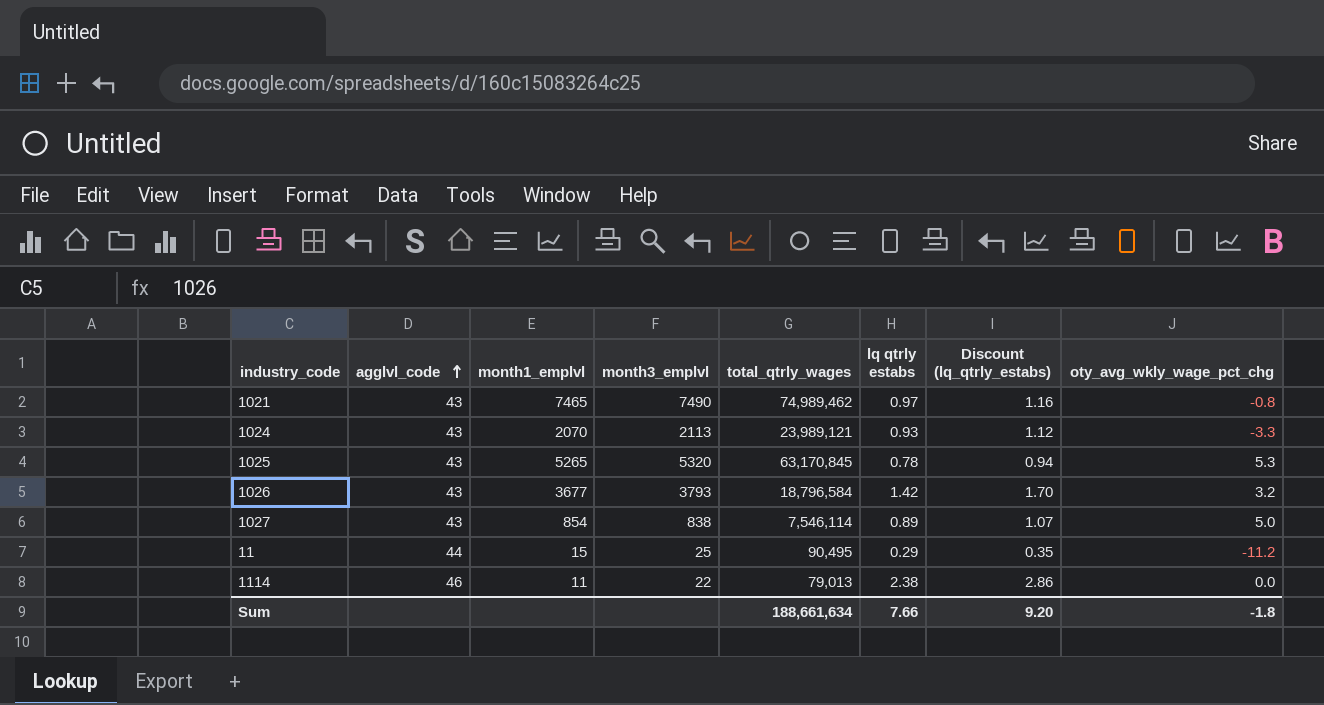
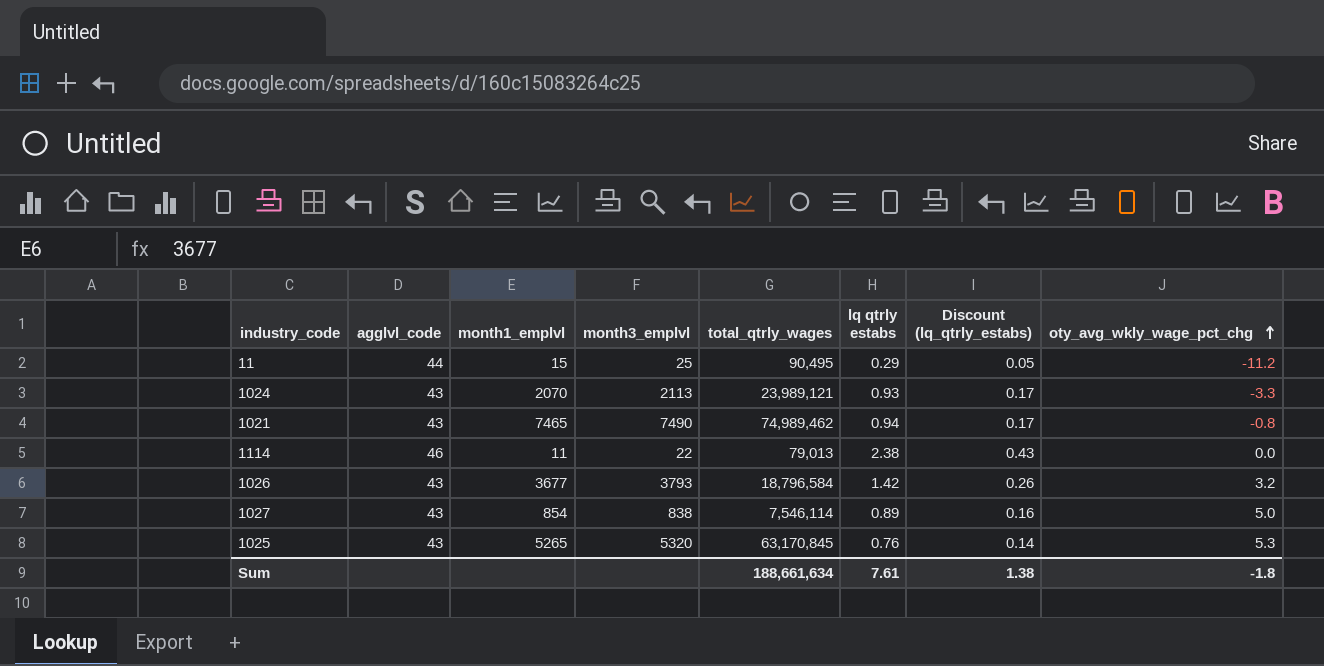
row order: agglvl_code ascending -> oty_avg_wkly_wage_pct_chg ascending
column Discount (lq_qtrly_estabs) | formula: [lq qtrly estabs] * 1.2 -> [lq qtrly estabs] * 0.18
1021 | lq qtrly estabs: 0.97 -> 0.94
1025 | lq qtrly estabs: 0.78 -> 0.76
Sum | lq qtrly estabs: 7.66 -> 7.61
Sum | Discount (lq_qtrly_estabs): 9.20 -> 1.38

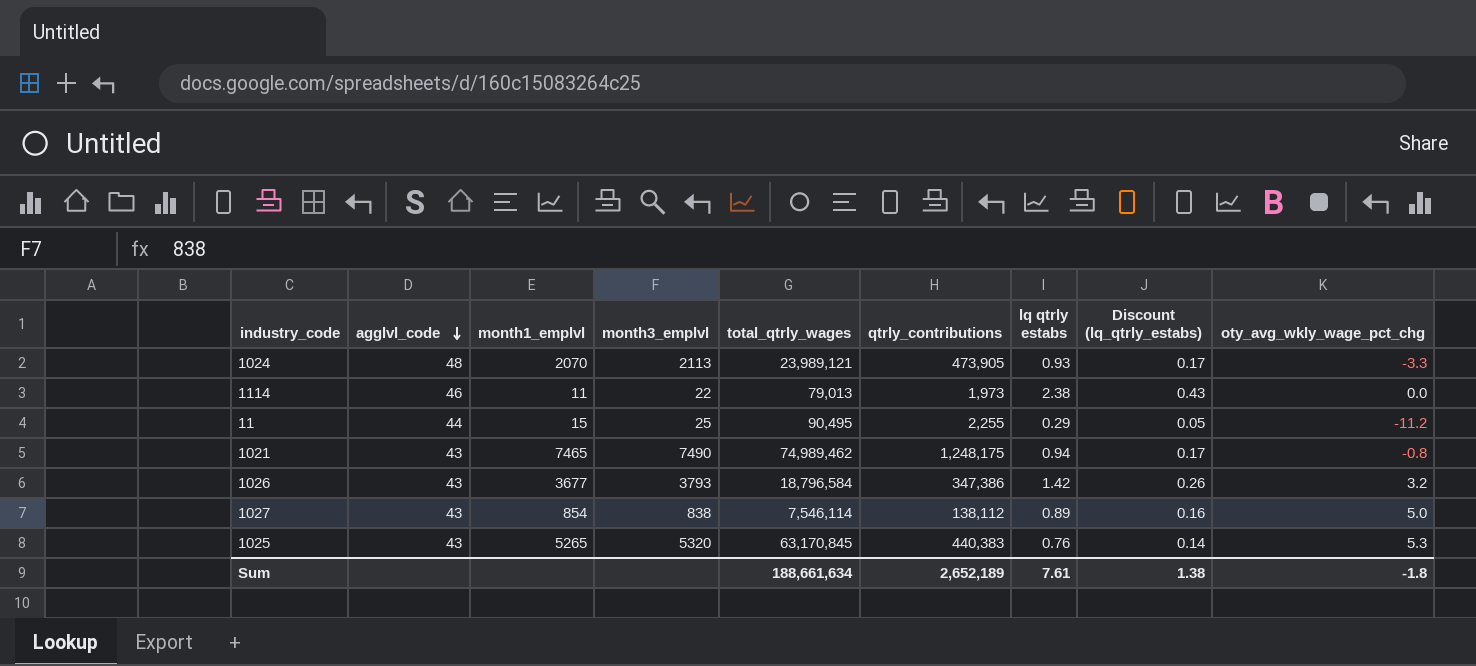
row order: oty_avg_wkly_wage_pct_chg ascending -> agglvl_code descending
column qtrly_contributions | position: none -> 6
1024 | agglvl_code: 43 -> 48

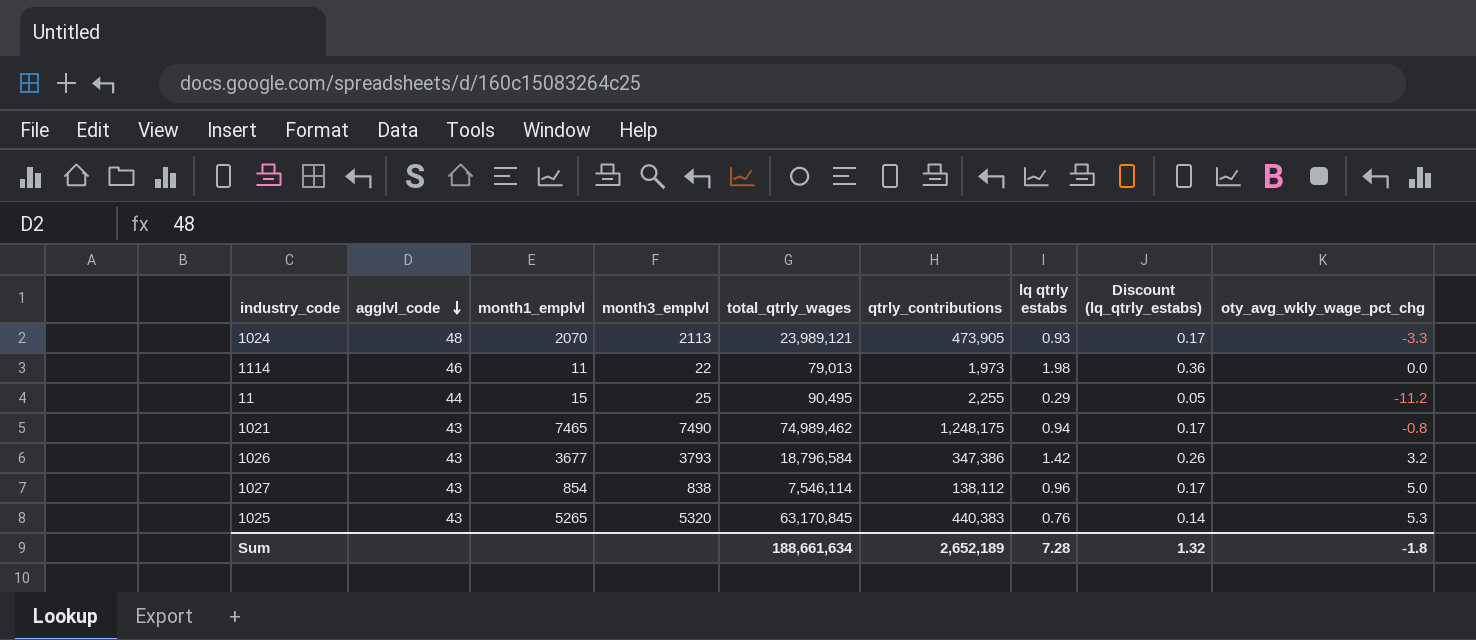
1114 | lq qtrly estabs: 2.38 -> 1.98
1114 | Discount (lq_qtrly_estabs): 0.43 -> 0.36
1027 | lq qtrly estabs: 0.89 -> 0.96
1027 | Discount (lq_qtrly_estabs): 0.16 -> 0.17
Sum | lq qtrly estabs: 7.61 -> 7.28
Sum | Discount (lq_qtrly_estabs): 1.38 -> 1.32

